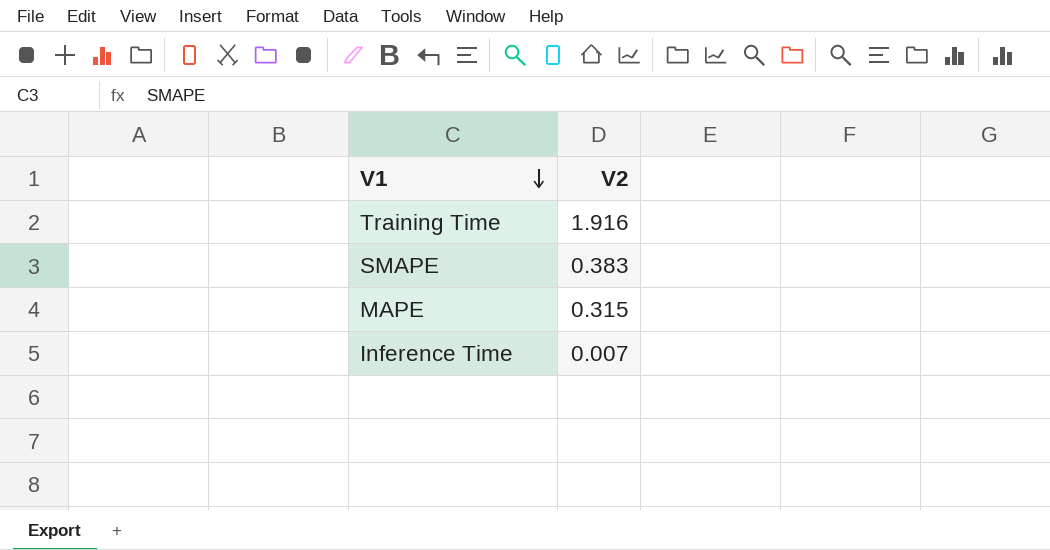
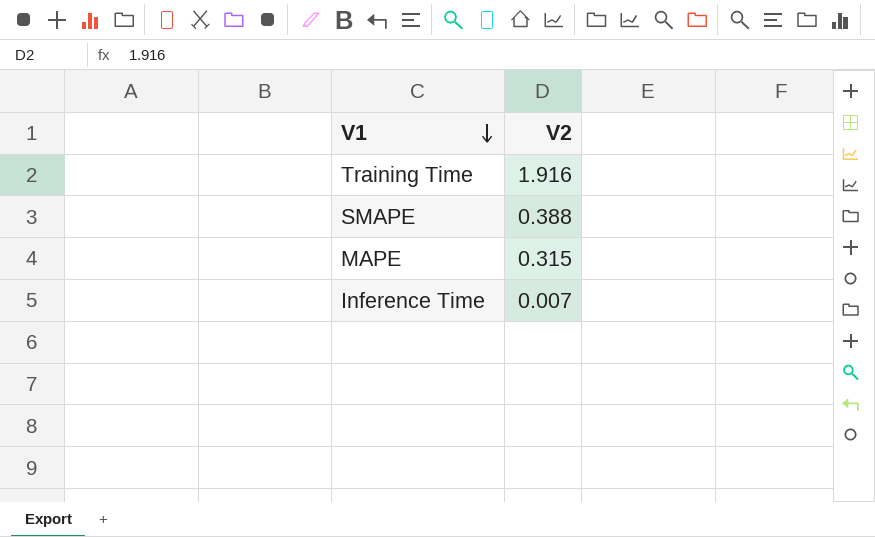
SMAPE | V2: 0.383 -> 0.388

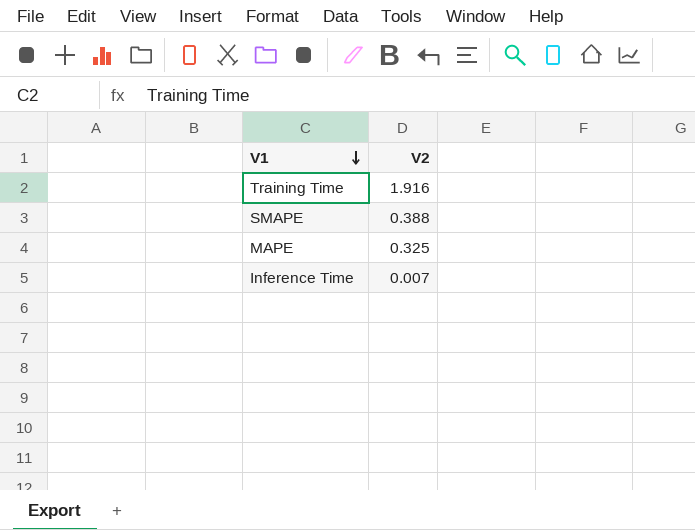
MAPE | V2: 0.315 -> 0.325

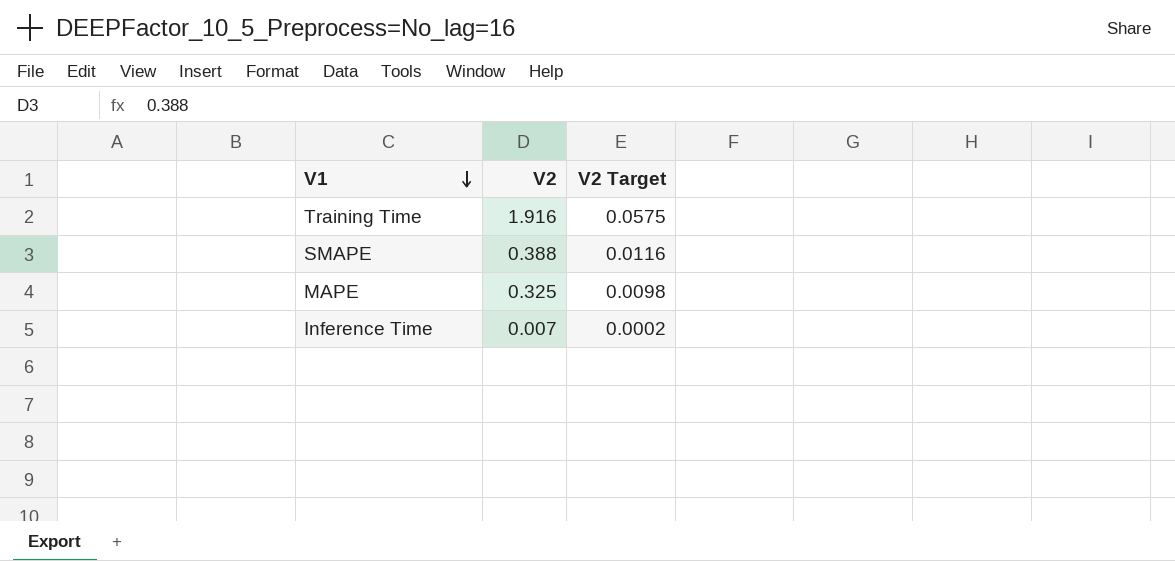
column V2 Target | formula: none -> [V2] * 0.03

